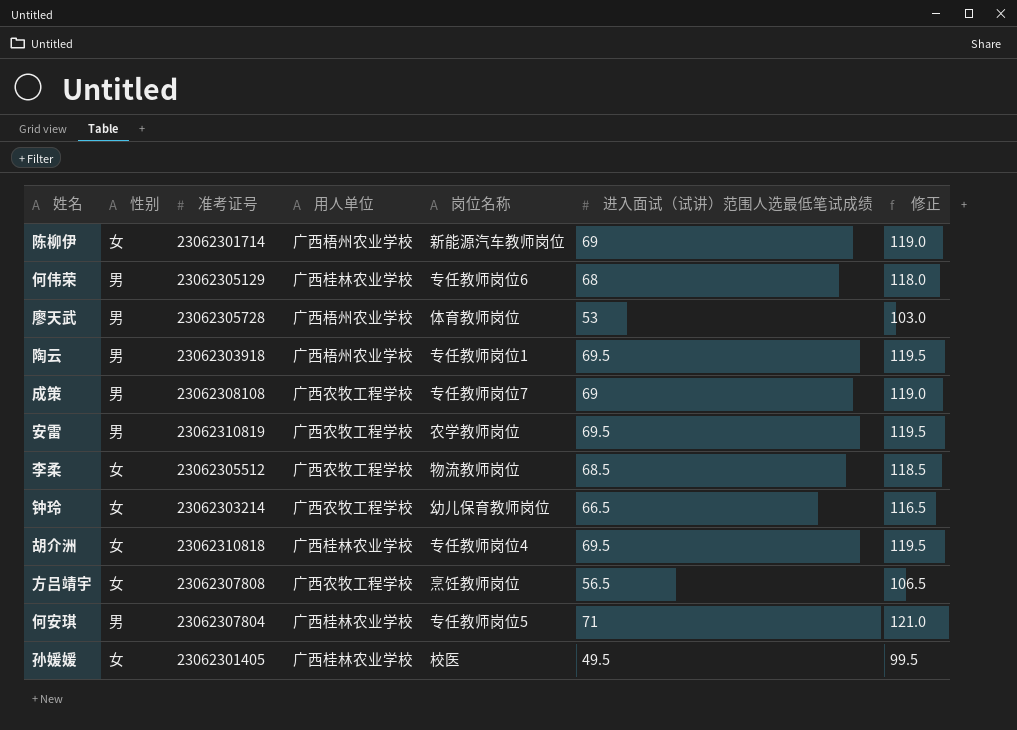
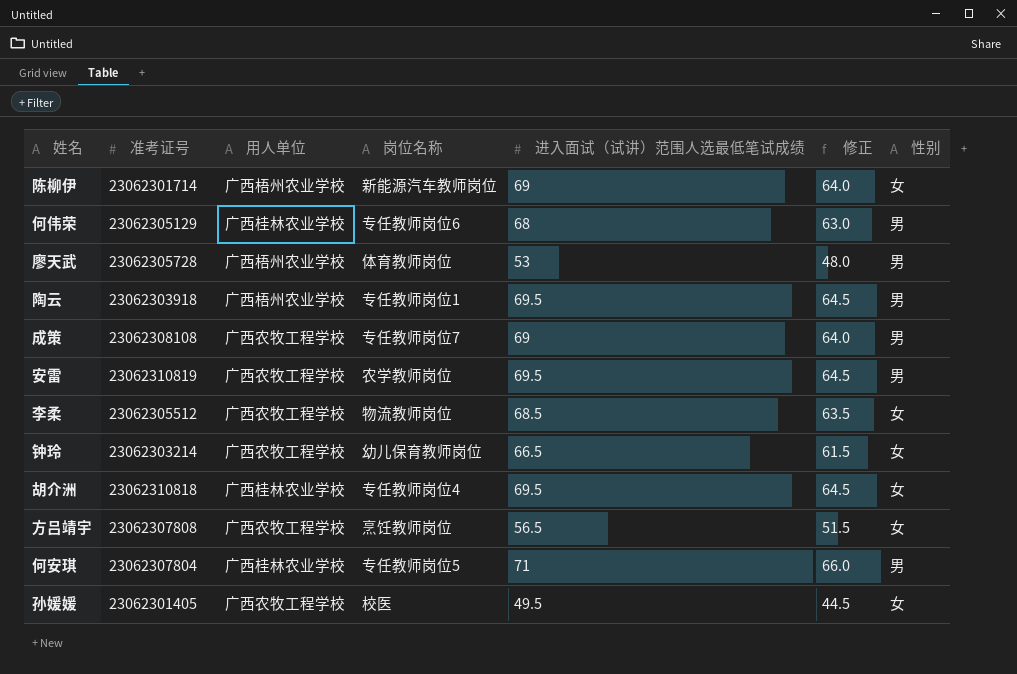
column 修正 | formula: [进入面试（试讲）范围人选最低笔试成绩] + 50 -> [进入面试（试讲）范围人选最低笔试成绩] - 5
column 性别 | position: 2 -> 7
孙媛媛 | 用人单位: 广西桂林农业学校 -> 广西农牧工程学校

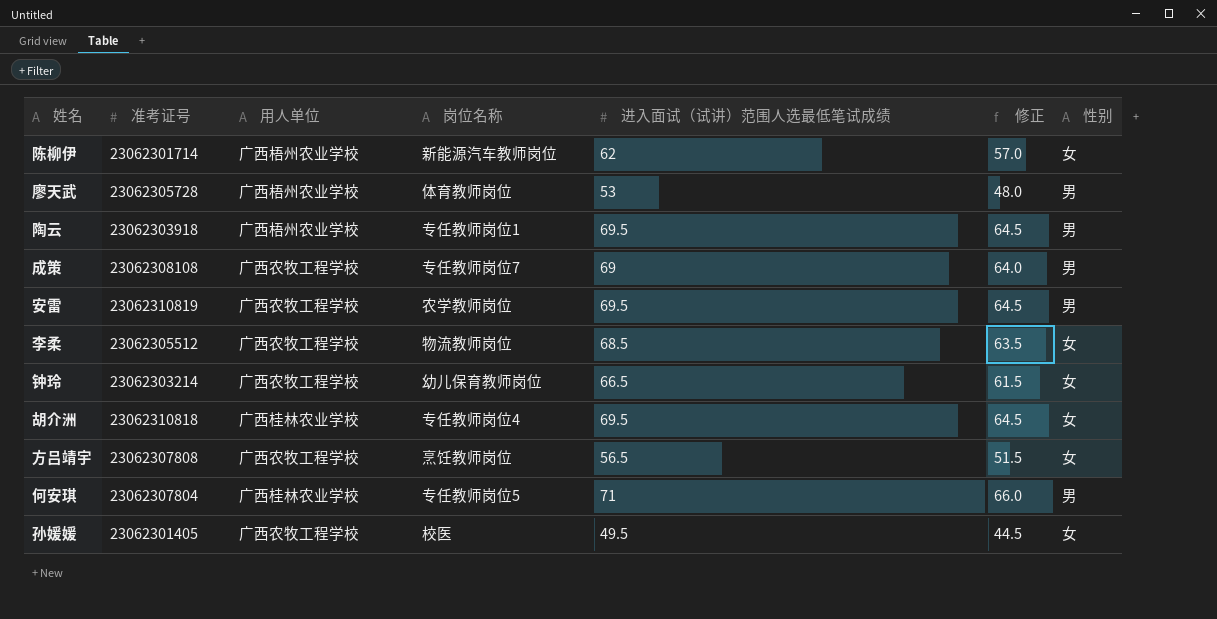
row 何伟荣: 23062305129 | 广西桂林农业学校 | 专任教师岗位6 | 68 | 63.0 | 男 -> none
陈柳伊 | 进入面试（试讲）范围人选最低笔试成绩: 69 -> 62
陈柳伊 | 修正: 64.0 -> 57.0

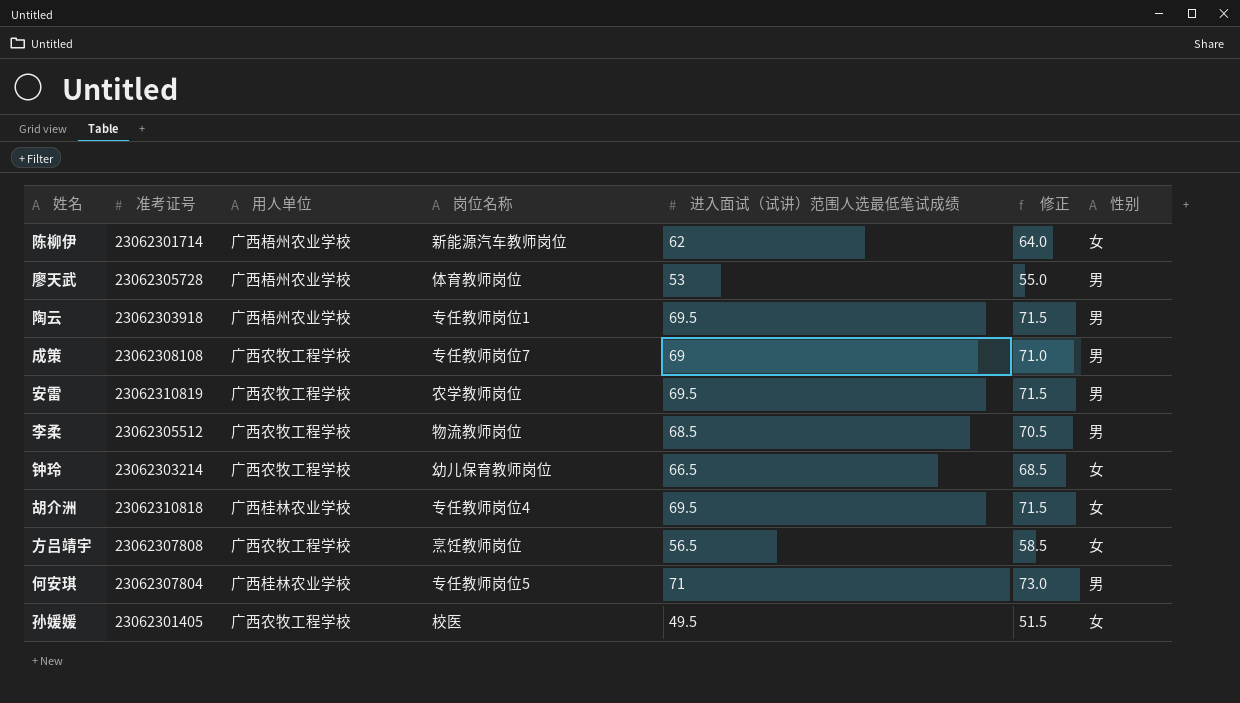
column 修正 | formula: [进入面试（试讲）范围人选最低笔试成绩] - 5 -> [进入面试（试讲）范围人选最低笔试成绩] + 2
李柔 | 性别: 女 -> 男

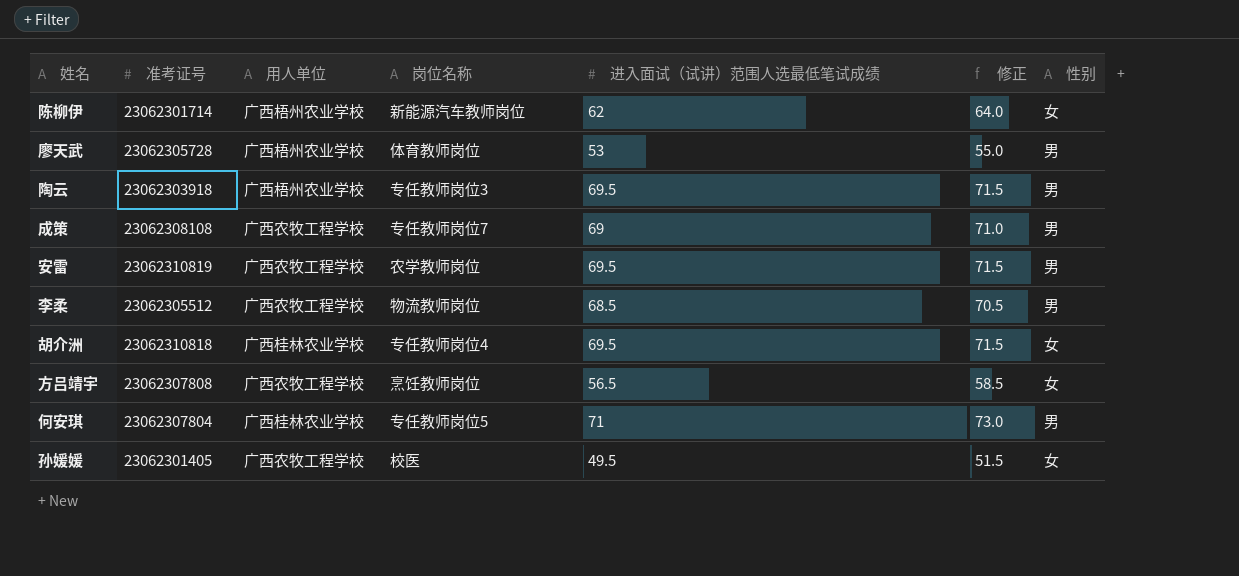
row 钟玲: 23062303214 | 广西农牧工程学校 | 幼儿保育教师岗位 | 66.5 | 68.5 | 女 -> none
陶云 | 岗位名称: 专任教师岗位1 -> 专任教师岗位3

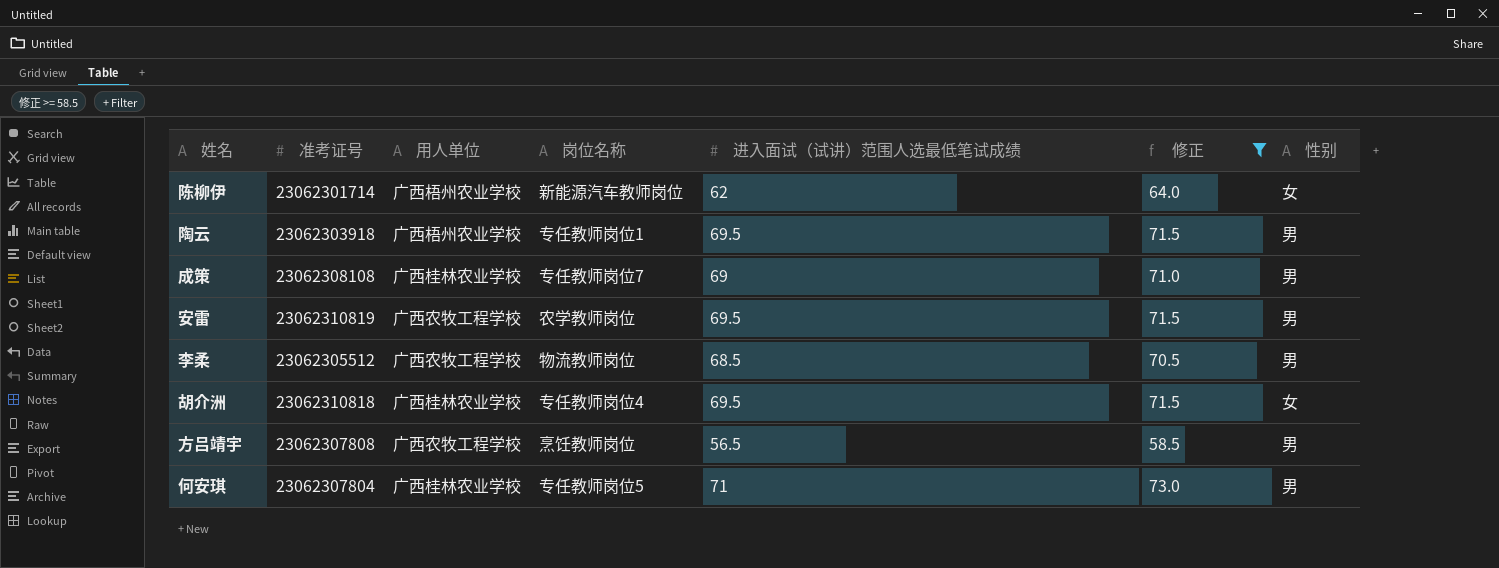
filter: none -> 修正 >= 58.5
陶云 | 岗位名称: 专任教师岗位3 -> 专任教师岗位1
成策 | 用人单位: 广西农牧工程学校 -> 广西桂林农业学校
方吕靖宇 | 性别: 女 -> 男

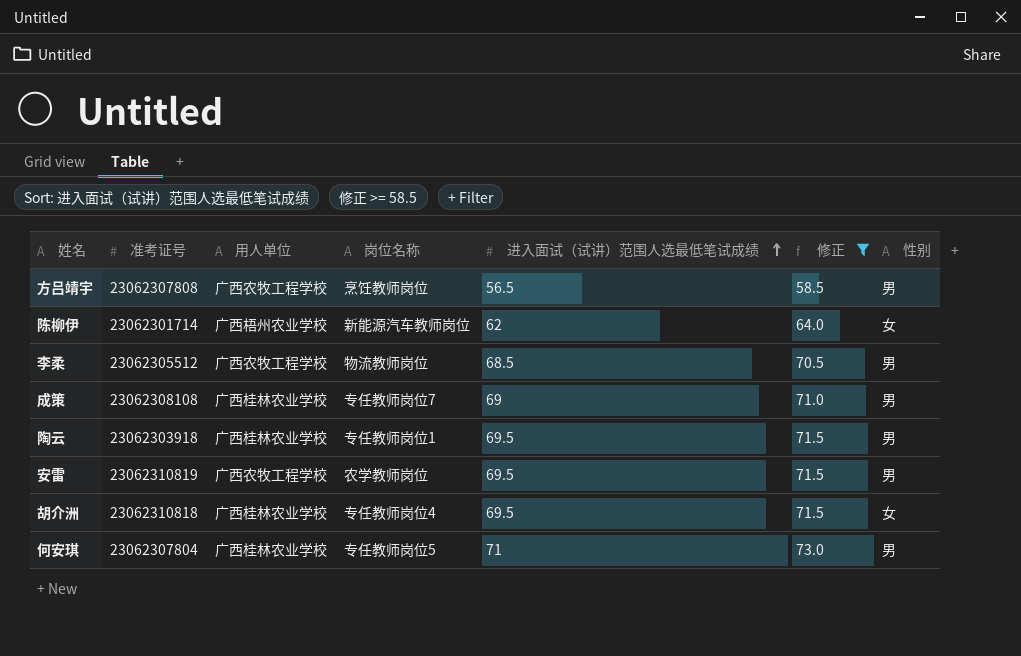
row order: none -> 进入面试（试讲）范围人选最低笔试成绩 ascending
陶云 | 用人单位: 广西梧州农业学校 -> 广西桂林农业学校

